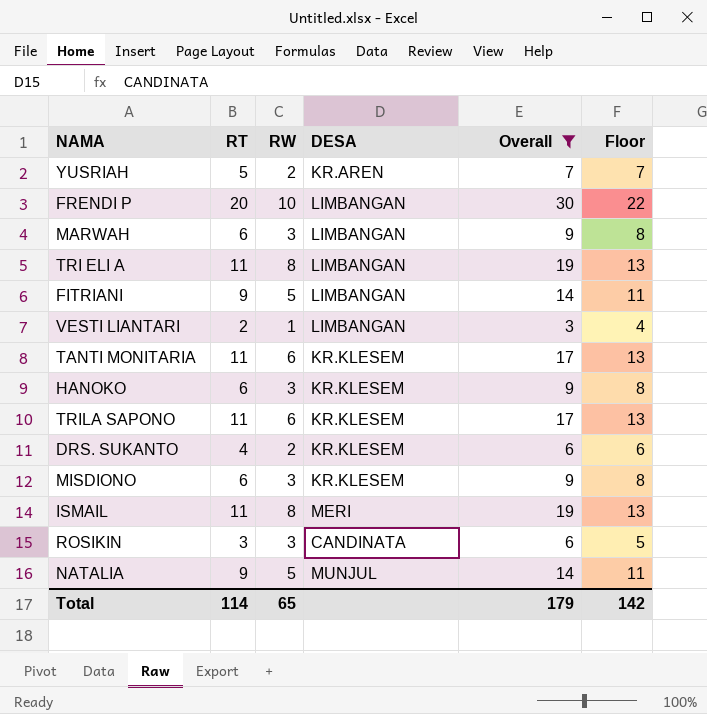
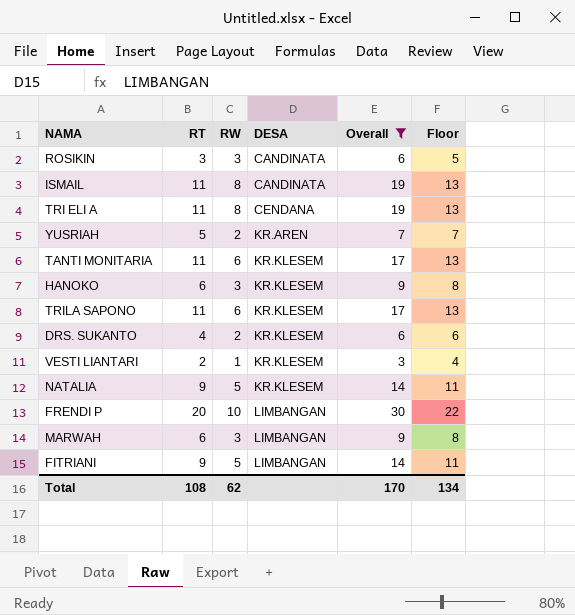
row order: none -> DESA ascending
row MISDIONO: 6 | 3 | KR.KLESEM | 9 | 8 -> none
ISMAIL | DESA: MERI -> CANDINATA
TRI ELI A | DESA: LIMBANGAN -> CENDANA
VESTI LIANTARI | DESA: LIMBANGAN -> KR.KLESEM
NATALIA | DESA: MUNJUL -> KR.KLESEM
Total | RT: 114 -> 108
Total | RW: 65 -> 62
Total | Overall: 179 -> 170
Total | Floor: 142 -> 134

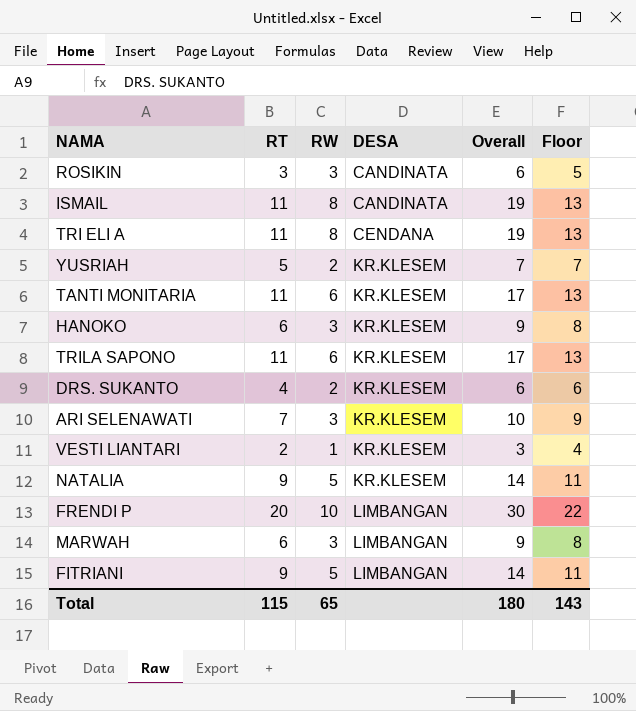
filter: Overall != 10 -> none
YUSRIAH | DESA: KR.AREN -> KR.KLESEM
Total | RT: 108 -> 115
Total | RW: 62 -> 65
Total | Overall: 170 -> 180
Total | Floor: 134 -> 143

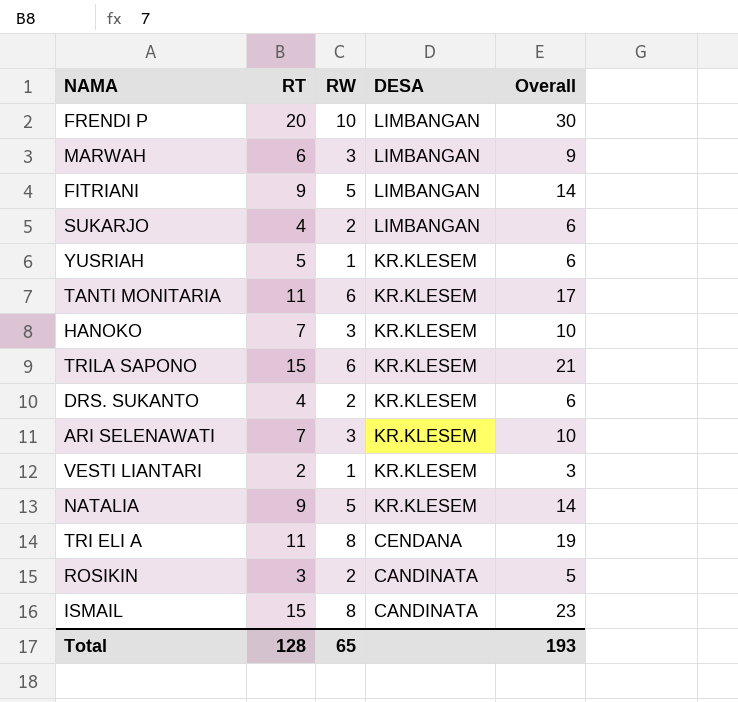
row order: DESA ascending -> DESA descending
column Floor | formula: [RT] + 2 -> none
row SUKARJO: none -> 4 | 2 | LIMBANGAN | 6
YUSRIAH | RW: 2 -> 1
YUSRIAH | Overall: 7 -> 6
HANOKO | RT: 6 -> 7
HANOKO | Overall: 9 -> 10
TRILA SAPONO | RT: 11 -> 15
TRILA SAPONO | Overall: 17 -> 21
ROSIKIN | RW: 3 -> 2
ROSIKIN | Overall: 6 -> 5
ISMAIL | RT: 11 -> 15
ISMAIL | Overall: 19 -> 23
Total | RT: 115 -> 128
Total | Overall: 180 -> 193

